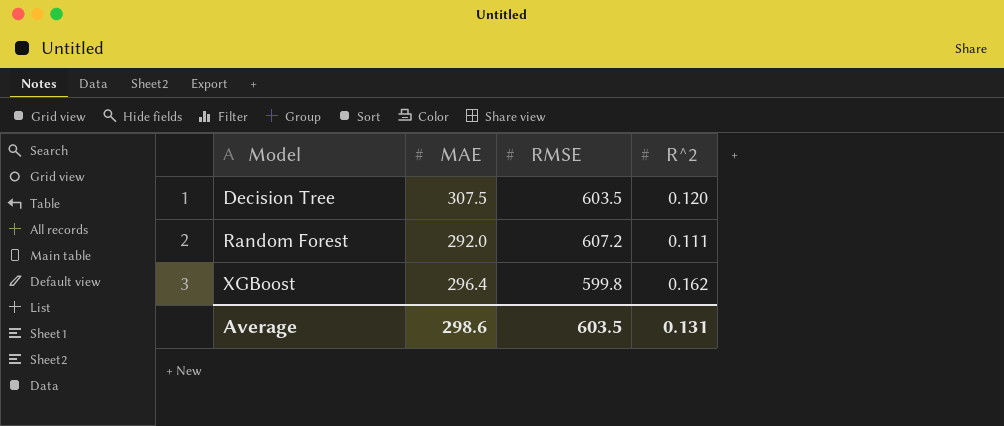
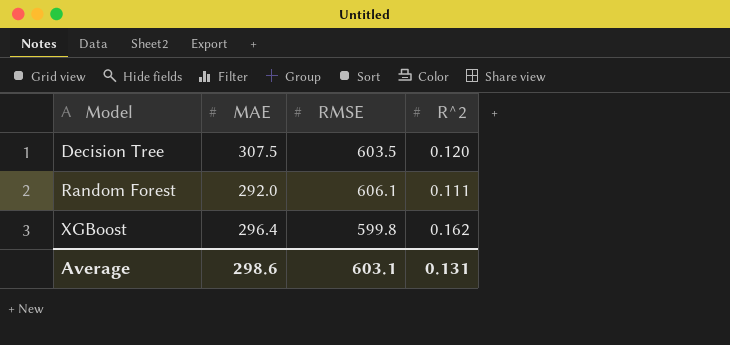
Random Forest | RMSE: 607.2 -> 606.1
Average | RMSE: 603.5 -> 603.1

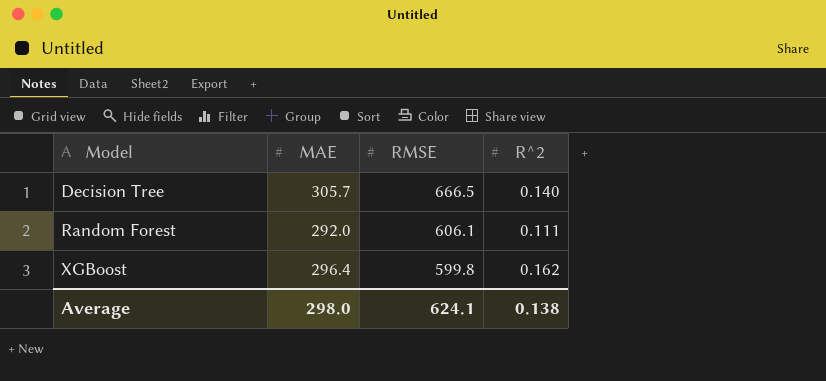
Decision Tree | MAE: 307.5 -> 305.7
Decision Tree | RMSE: 603.5 -> 666.5
Decision Tree | R^2: 0.120 -> 0.140
Average | MAE: 298.6 -> 298.0
Average | RMSE: 603.1 -> 624.1
Average | R^2: 0.131 -> 0.138

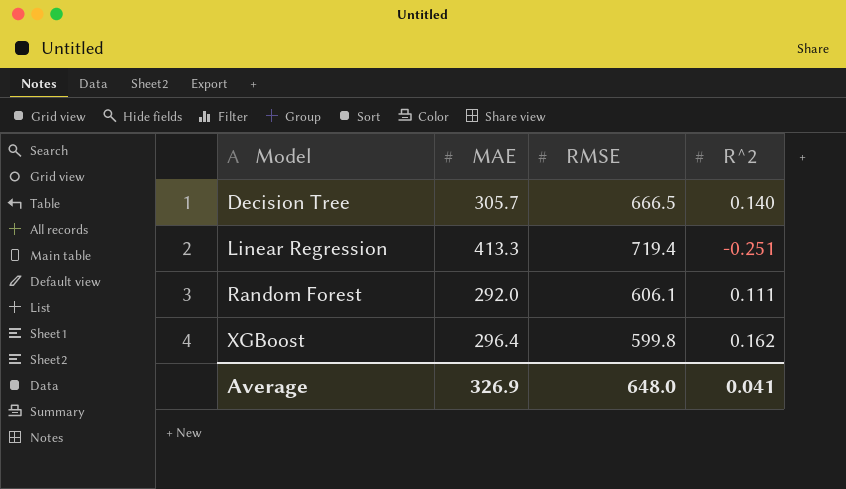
row Linear Regression: none -> 413.3 | 719.4 | -0.251
Average | MAE: 298.0 -> 326.9
Average | RMSE: 624.1 -> 648.0
Average | R^2: 0.138 -> 0.041

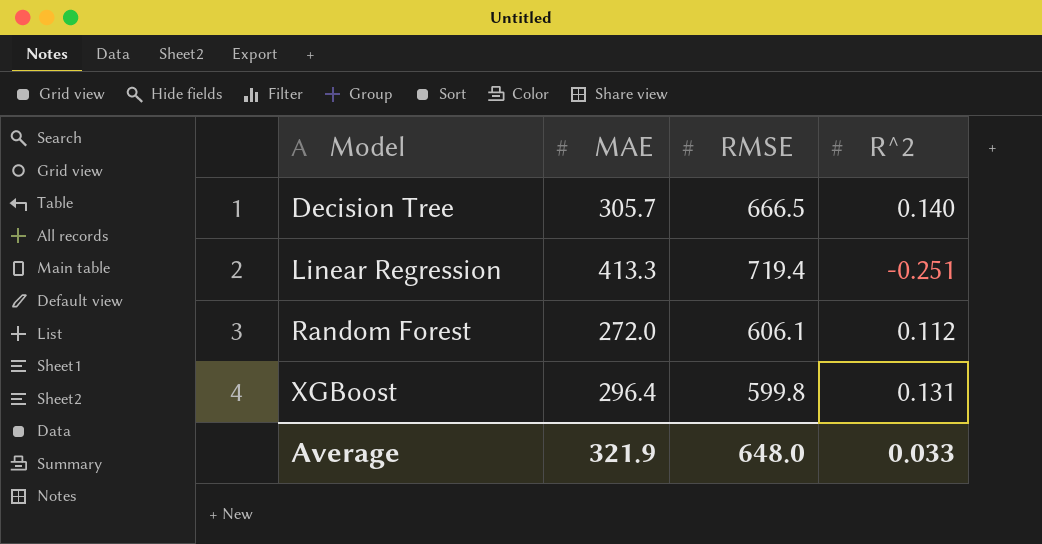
Random Forest | MAE: 292.0 -> 272.0
Random Forest | R^2: 0.111 -> 0.112
XGBoost | R^2: 0.162 -> 0.131
Average | MAE: 326.9 -> 321.9
Average | R^2: 0.041 -> 0.033

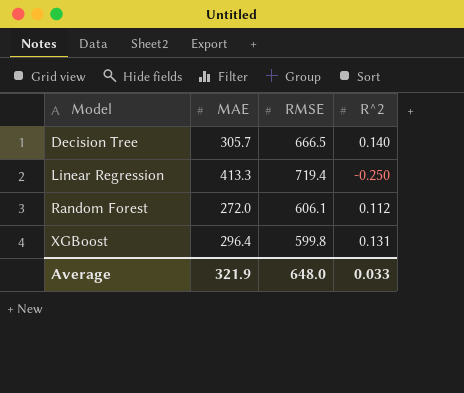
Linear Regression | R^2: -0.251 -> -0.250

